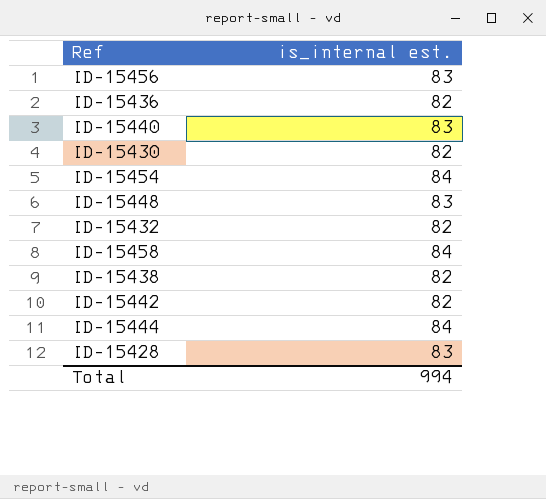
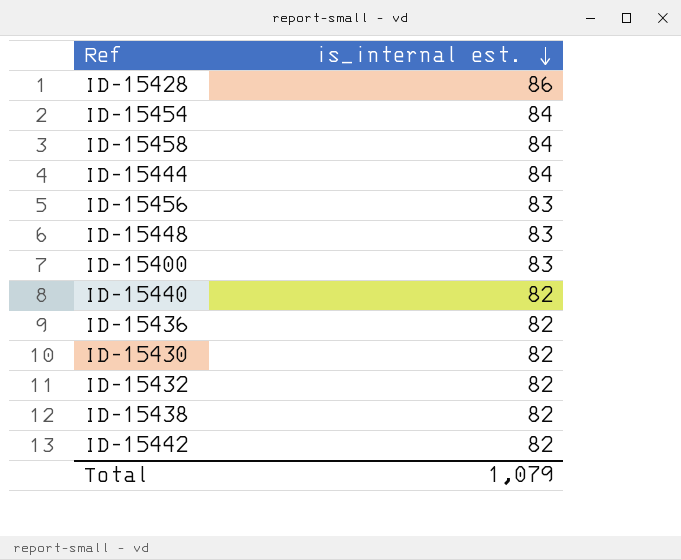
row order: none -> is_internal est. descending
ID-15428 | is_internal est.: 83 -> 86
row ID-15400: none -> 83
ID-15440 | is_internal est.: 83 -> 82
Total | is_internal est.: 994 -> 1,079

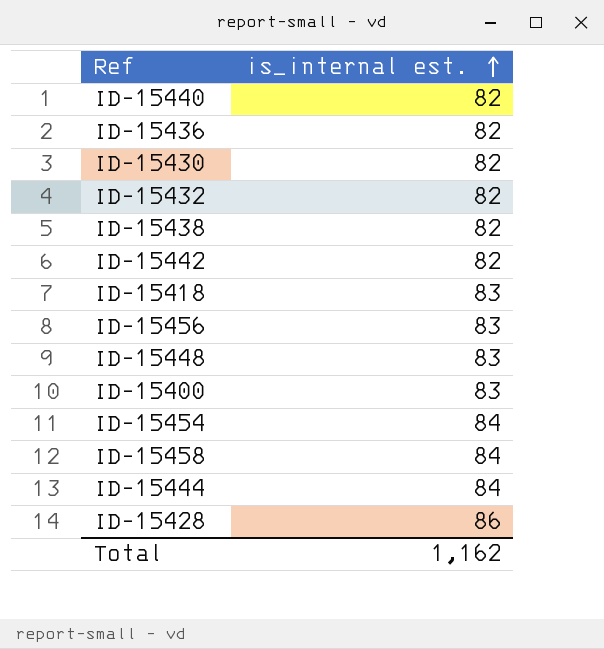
row order: is_internal est. descending -> is_internal est. ascending
row ID-15418: none -> 83
Total | is_internal est.: 1,079 -> 1,162

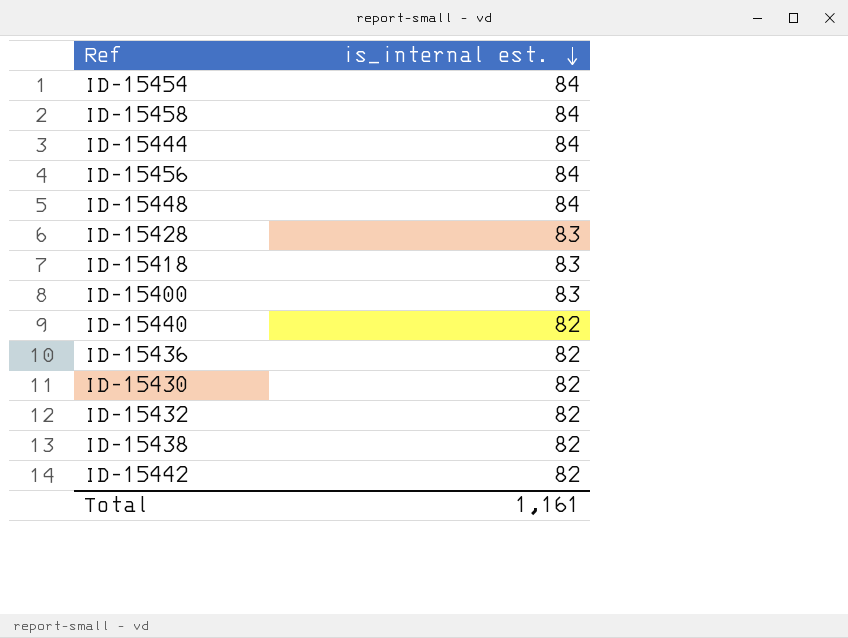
row order: is_internal est. ascending -> is_internal est. descending
ID-15456 | is_internal est.: 83 -> 84
ID-15448 | is_internal est.: 83 -> 84
ID-15428 | is_internal est.: 86 -> 83
Total | is_internal est.: 1,162 -> 1,161

